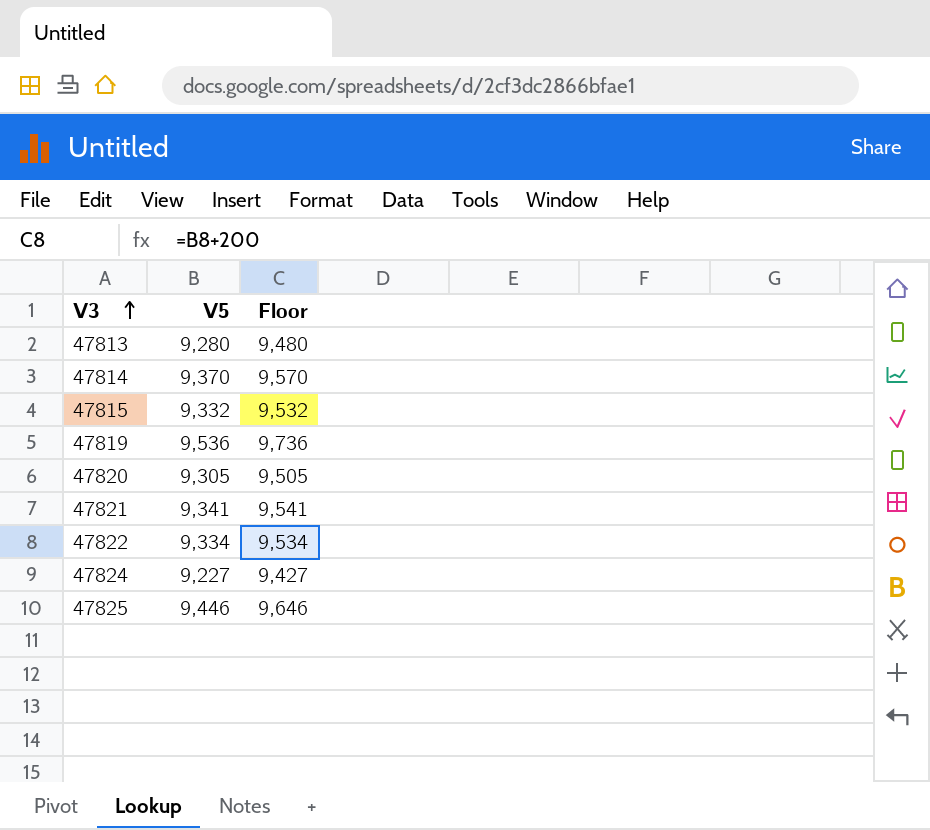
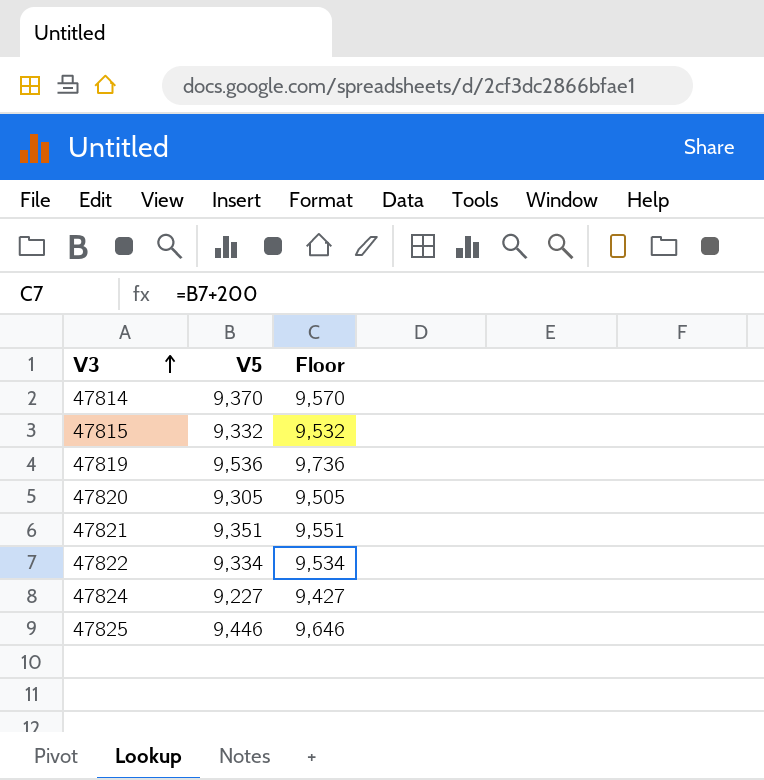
row 47813: 9,280 | 9,480 -> none
47821 | V5: 9,341 -> 9,351
47821 | Floor: 9,541 -> 9,551

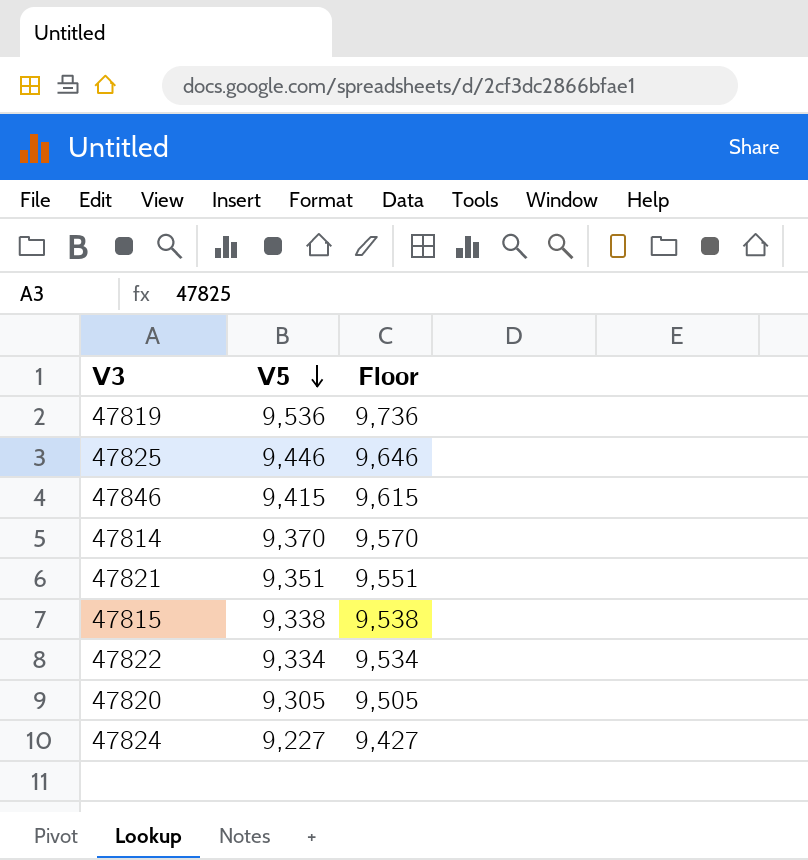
row order: V3 ascending -> V5 descending
row 47846: none -> 9,415 | 9,615
47815 | V5: 9,332 -> 9,338
47815 | Floor: 9,532 -> 9,538

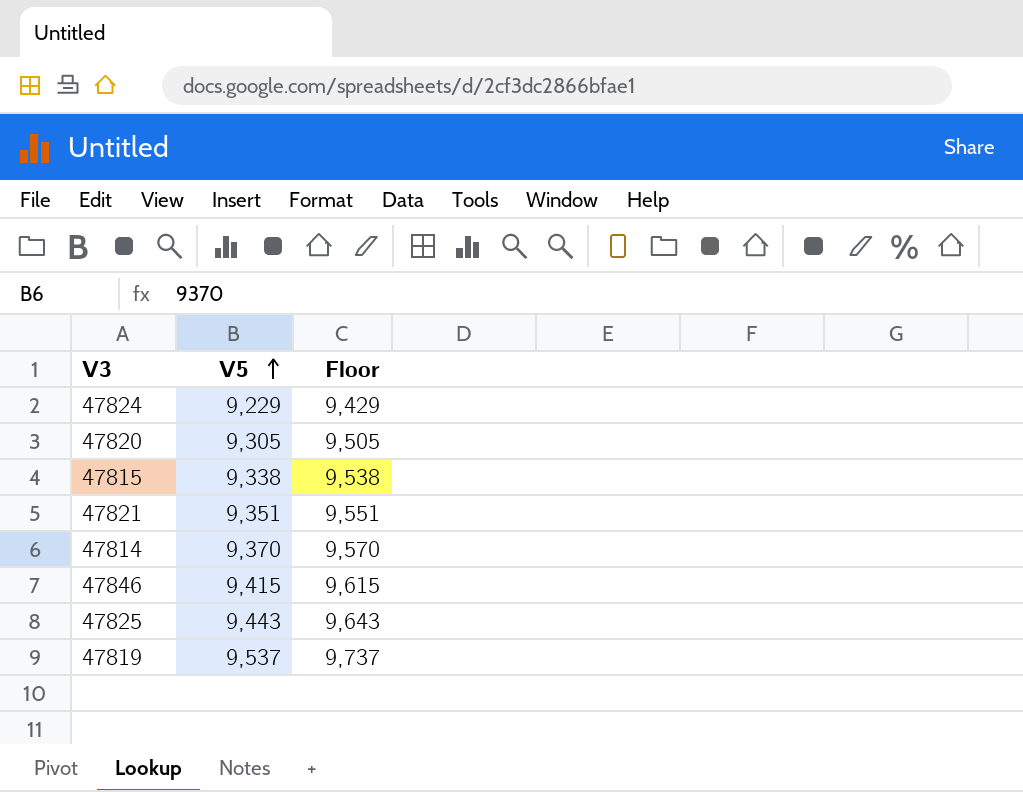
row order: V5 descending -> V5 ascending
row 47822: 9,334 | 9,534 -> none
47824 | V5: 9,227 -> 9,229
47824 | Floor: 9,427 -> 9,429
47825 | V5: 9,446 -> 9,443
47825 | Floor: 9,646 -> 9,643
47819 | V5: 9,536 -> 9,537
47819 | Floor: 9,736 -> 9,737

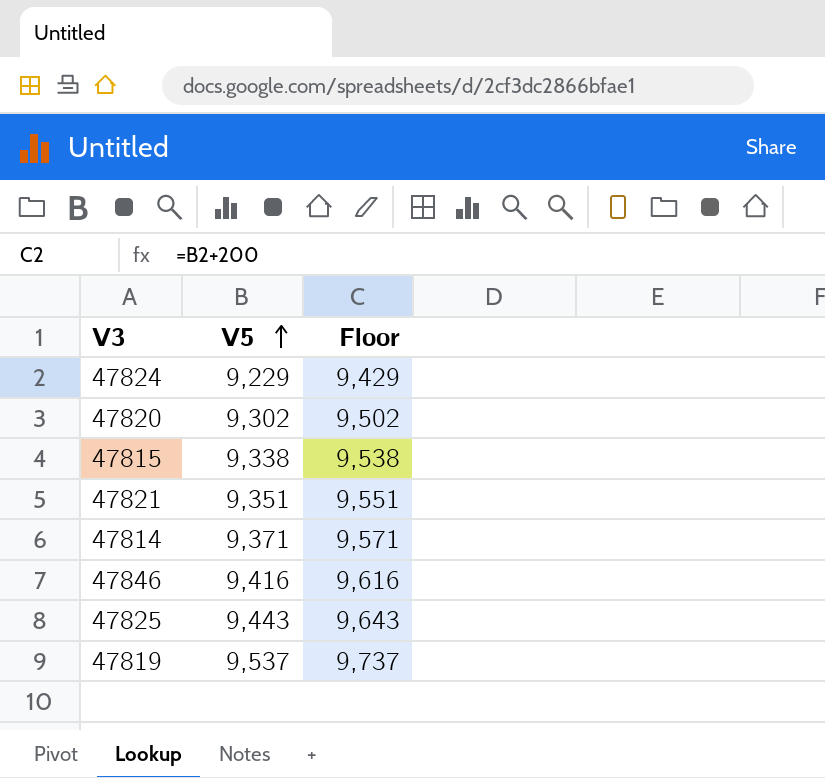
47820 | V5: 9,305 -> 9,302
47820 | Floor: 9,505 -> 9,502
47814 | V5: 9,370 -> 9,371
47814 | Floor: 9,570 -> 9,571
47846 | V5: 9,415 -> 9,416
47846 | Floor: 9,615 -> 9,616

